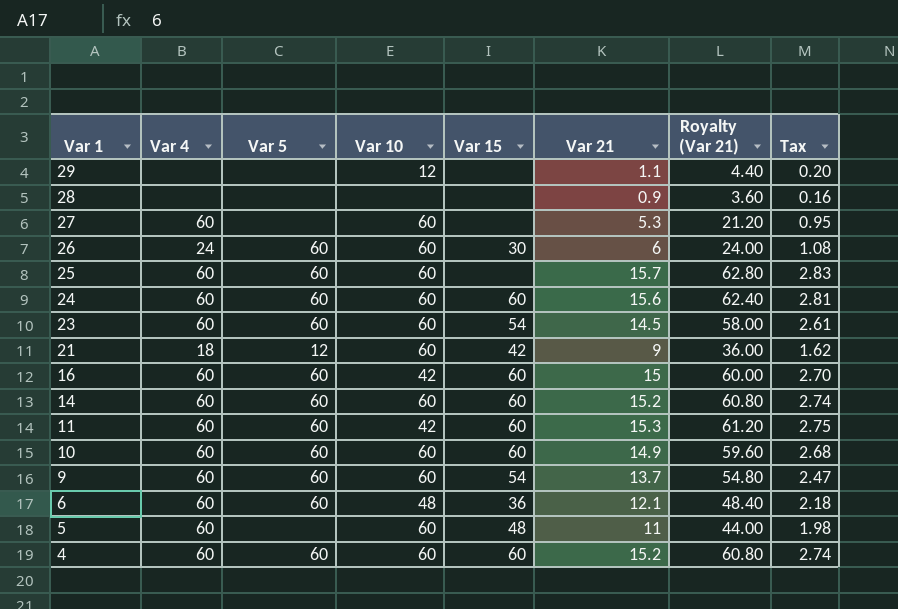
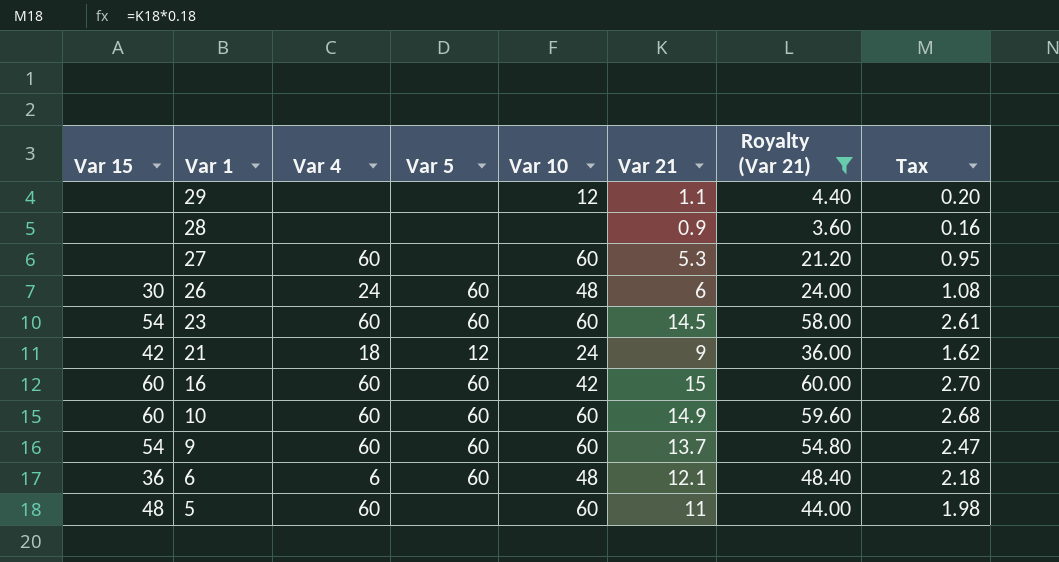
filter: none -> Royalty (Var 21) <= 60.00
column Var 15 | position: 5 -> 1
26 | Var 10: 60 -> 48
21 | Var 10: 60 -> 24
6 | Var 4: 60 -> 6

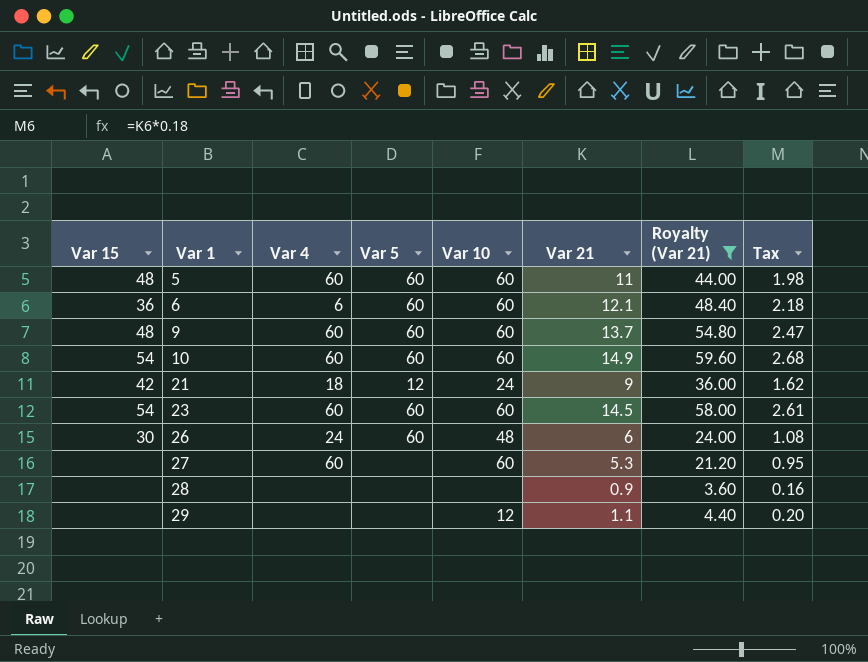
row order: Var 1 descending -> Var 1 ascending
row 16: 60 | 60 | 60 | 42 | 15 | 60.00 | 2.70 -> none
5 | Var 5: none -> 60
6 | Var 10: 48 -> 60
9 | Var 15: 54 -> 48
10 | Var 15: 60 -> 54

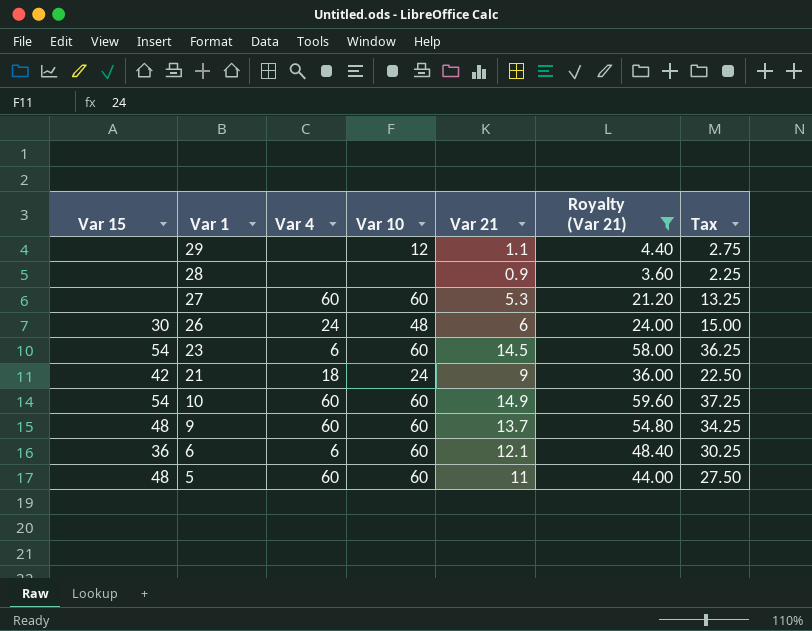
row order: Var 1 ascending -> Var 1 descending
column Var 5 | position: 4 -> none
column Tax | formula: [Var 21] * 0.18 -> [Var 21] * 2.5
23 | Var 4: 60 -> 6

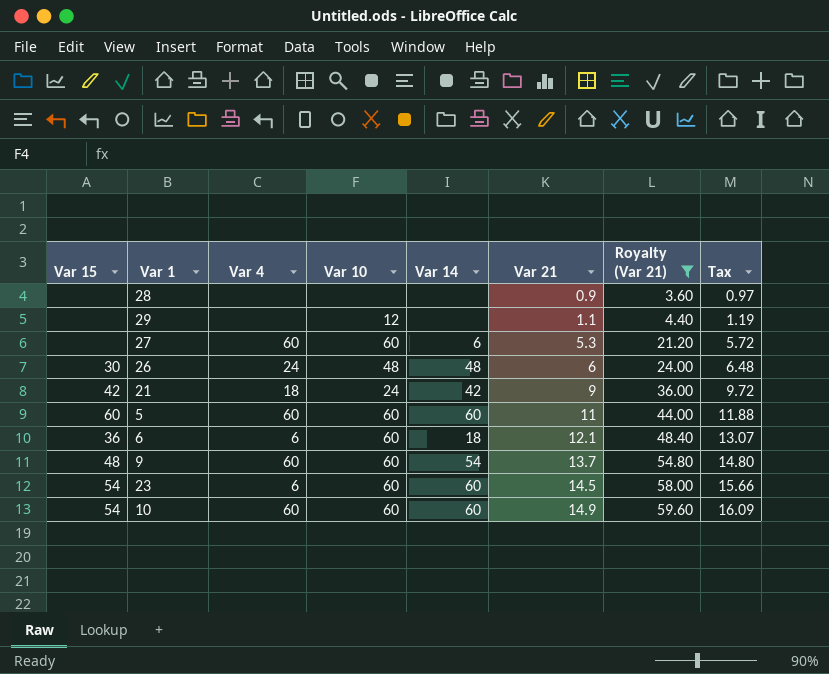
row order: Var 1 descending -> Var 21 ascending
column Var 14 | position: none -> 5
column Tax | formula: [Var 21] * 2.5 -> [Var 21] * 1.08
5 | Var 15: 48 -> 60

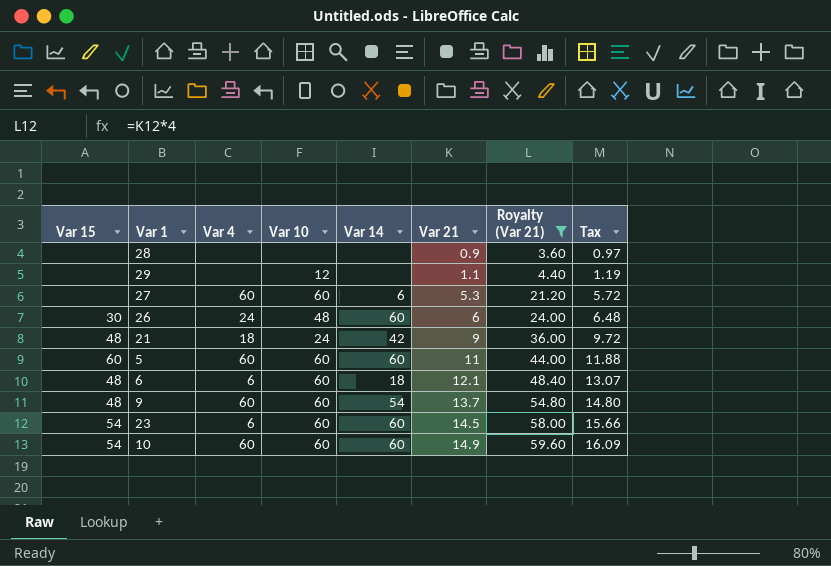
26 | Var 14: 48 -> 60
21 | Var 15: 42 -> 48
6 | Var 15: 36 -> 48

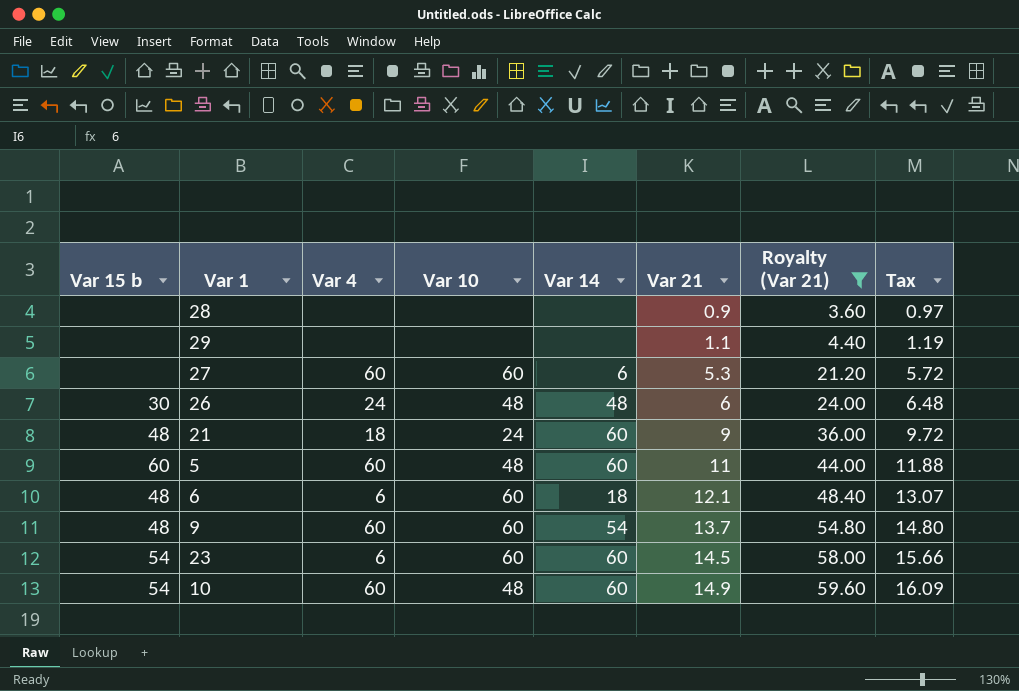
column name: Var 15 -> Var 15 b
29 | Var 10: 12 -> none
26 | Var 14: 60 -> 48
21 | Var 14: 42 -> 60
5 | Var 10: 60 -> 48
10 | Var 10: 60 -> 48

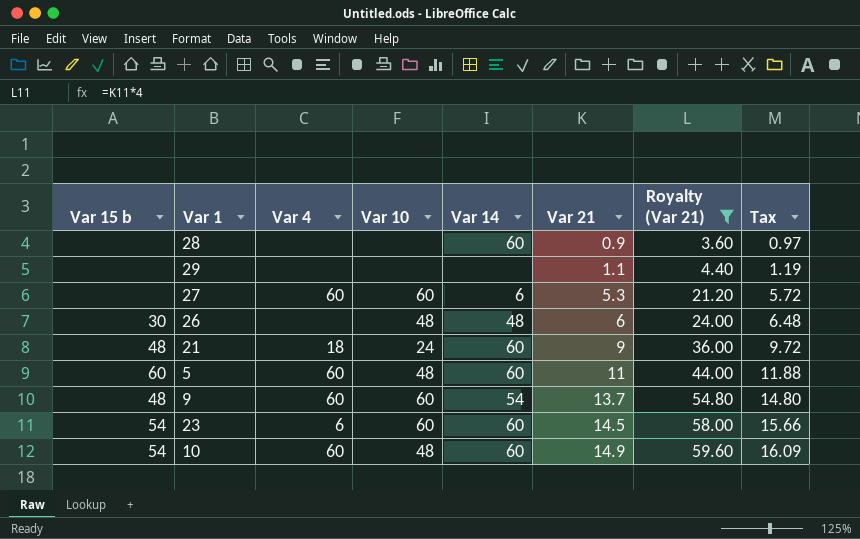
row 6: 48 | 6 | 60 | 18 | 12.1 | 48.40 | 13.07 -> none
28 | Var 14: none -> 60
26 | Var 4: 24 -> none

